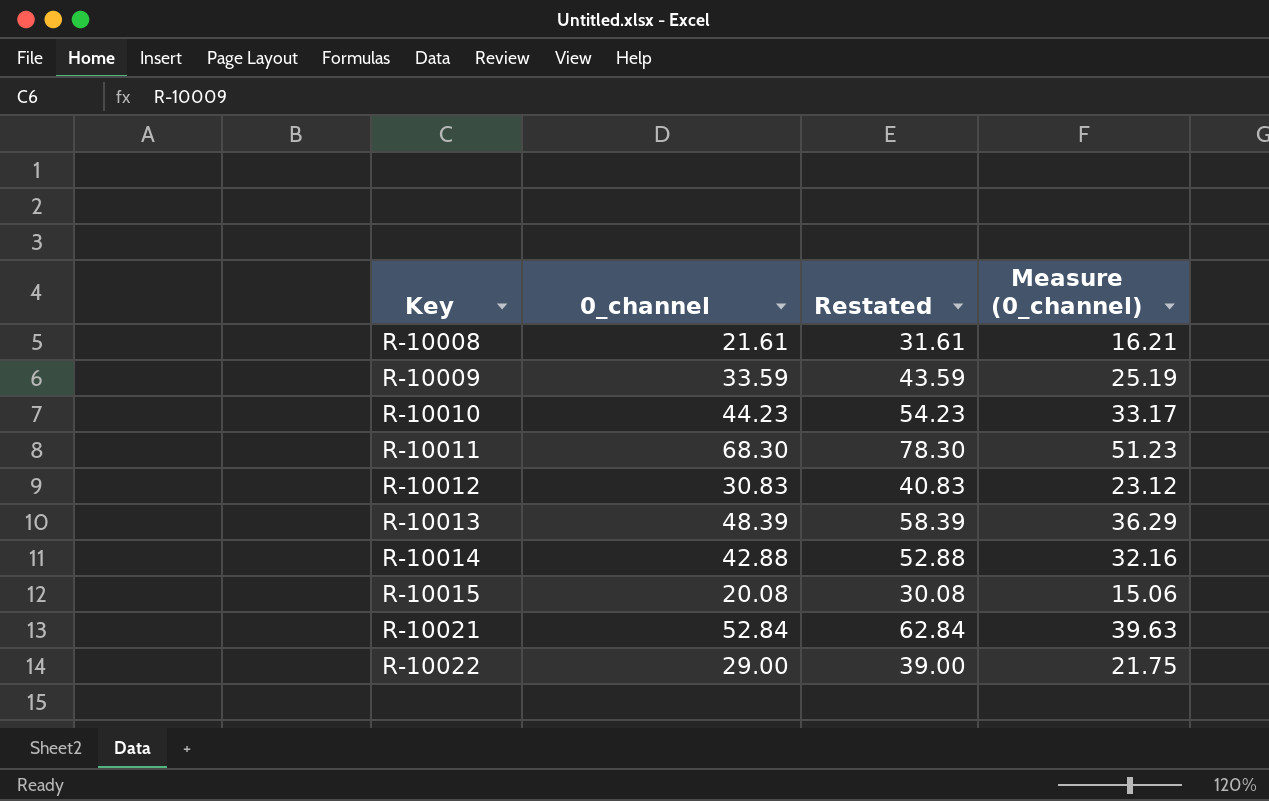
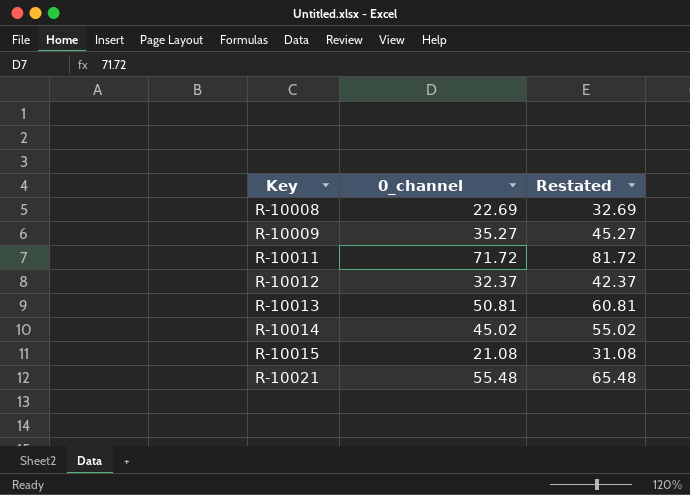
column Measure (0_channel) | formula: [0_channel] * 0.75 -> none
row R-10010: 44.23 | 54.23 | 33.17 -> none
row R-10022: 29.00 | 39.00 | 21.75 -> none
R-10008 | 0_channel: 21.61 -> 22.69
R-10008 | Restated: 31.61 -> 32.69
R-10009 | 0_channel: 33.59 -> 35.27
R-10009 | Restated: 43.59 -> 45.27
R-10011 | 0_channel: 68.30 -> 71.72
R-10011 | Restated: 78.30 -> 81.72
R-10012 | 0_channel: 30.83 -> 32.37
R-10012 | Restated: 40.83 -> 42.37
R-10013 | 0_channel: 48.39 -> 50.81
R-10013 | Restated: 58.39 -> 60.81
R-10014 | 0_channel: 42.88 -> 45.02
R-10014 | Restated: 52.88 -> 55.02
R-10015 | 0_channel: 20.08 -> 21.08
R-10015 | Restated: 30.08 -> 31.08
R-10021 | 0_channel: 52.84 -> 55.48
R-10021 | Restated: 62.84 -> 65.48

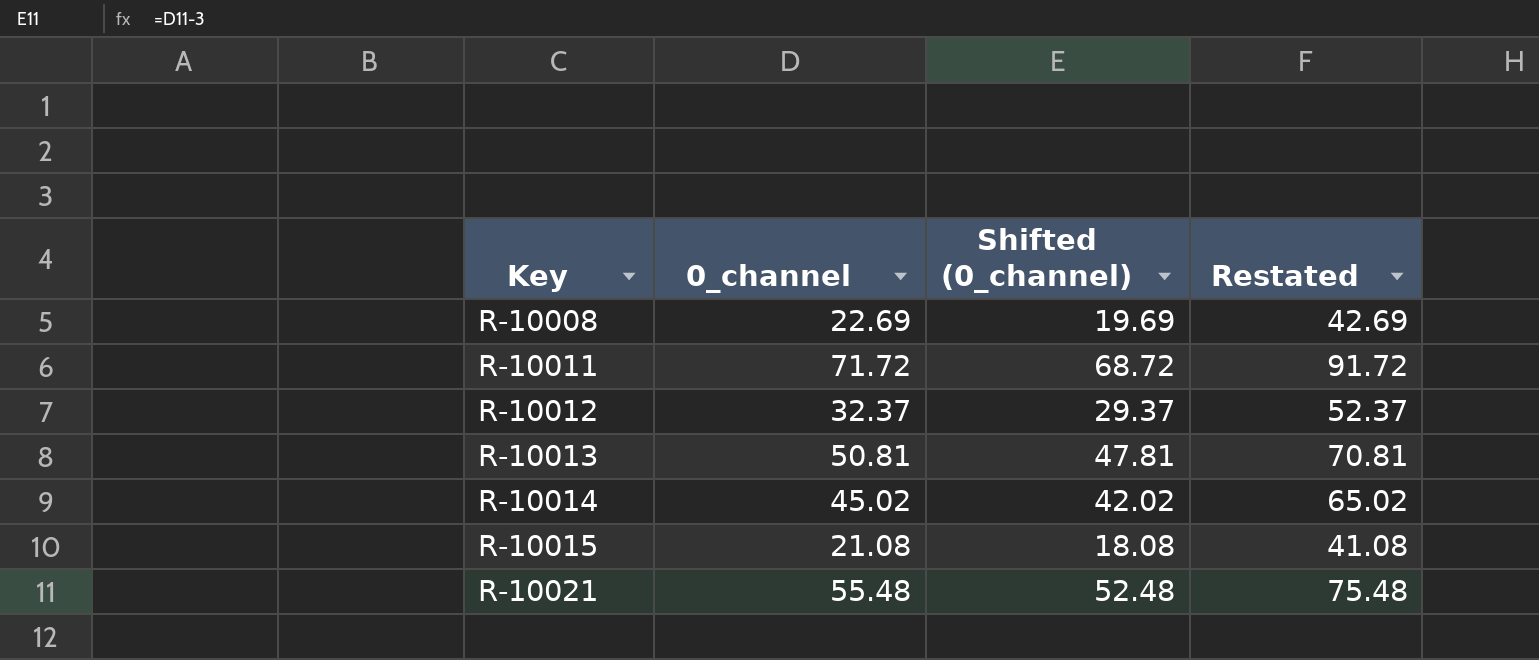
column Shifted (0_channel) | formula: none -> [0_channel] - 3
column Restated | formula: [0_channel] + 10 -> [0_channel] + 20
row R-10009: 35.27 | 45.27 -> none

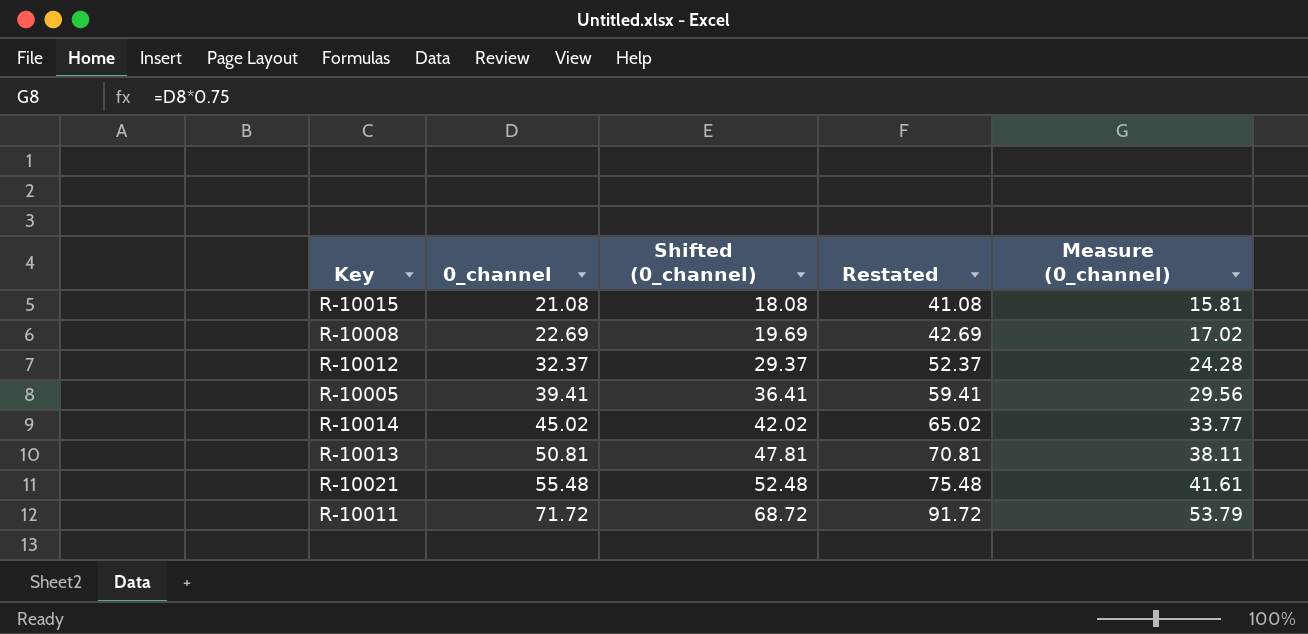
row order: Key ascending -> 0_channel ascending
column Measure (0_channel) | formula: none -> [0_channel] * 0.75
row R-10005: none -> 39.41 | 36.41 | 59.41 | 29.56

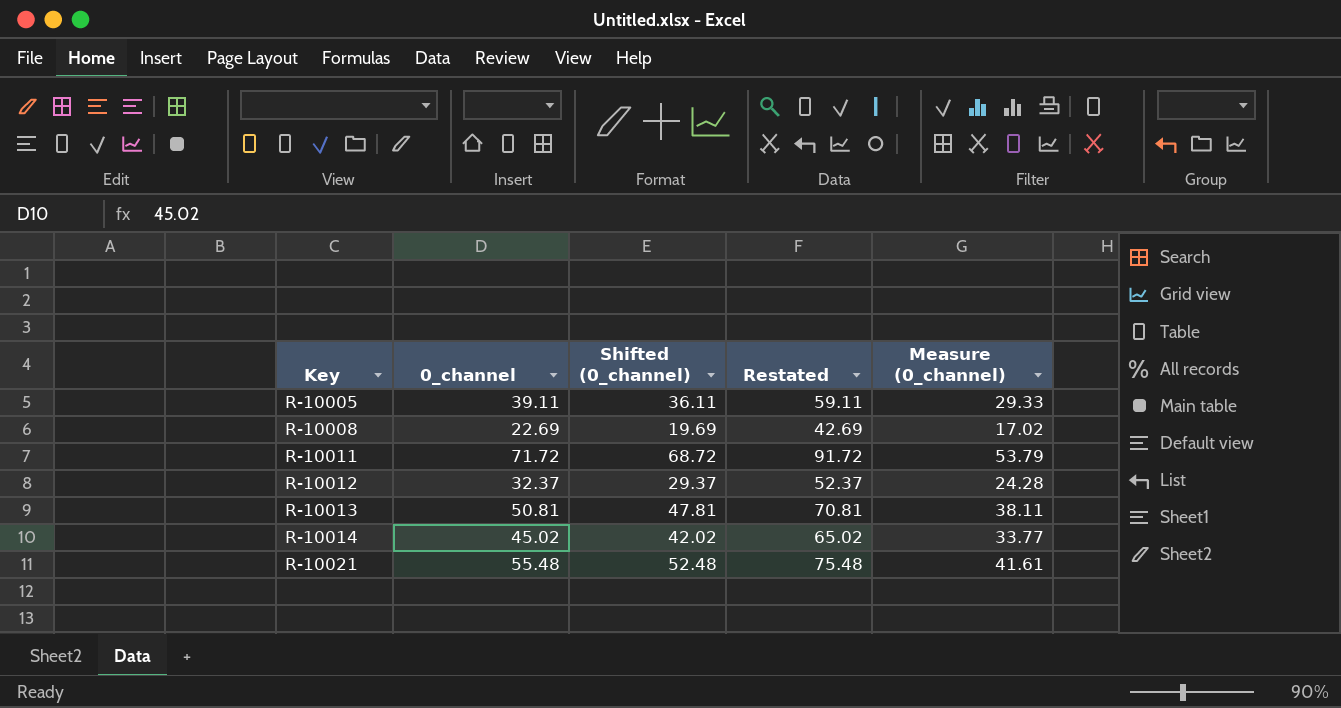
row order: 0_channel ascending -> Key ascending
row R-10015: 21.08 | 18.08 | 41.08 | 15.81 -> none
R-10005 | 0_channel: 39.41 -> 39.11
R-10005 | Shifted (0_channel): 36.41 -> 36.11
R-10005 | Restated: 59.41 -> 59.11
R-10005 | Measure (0_channel): 29.56 -> 29.33

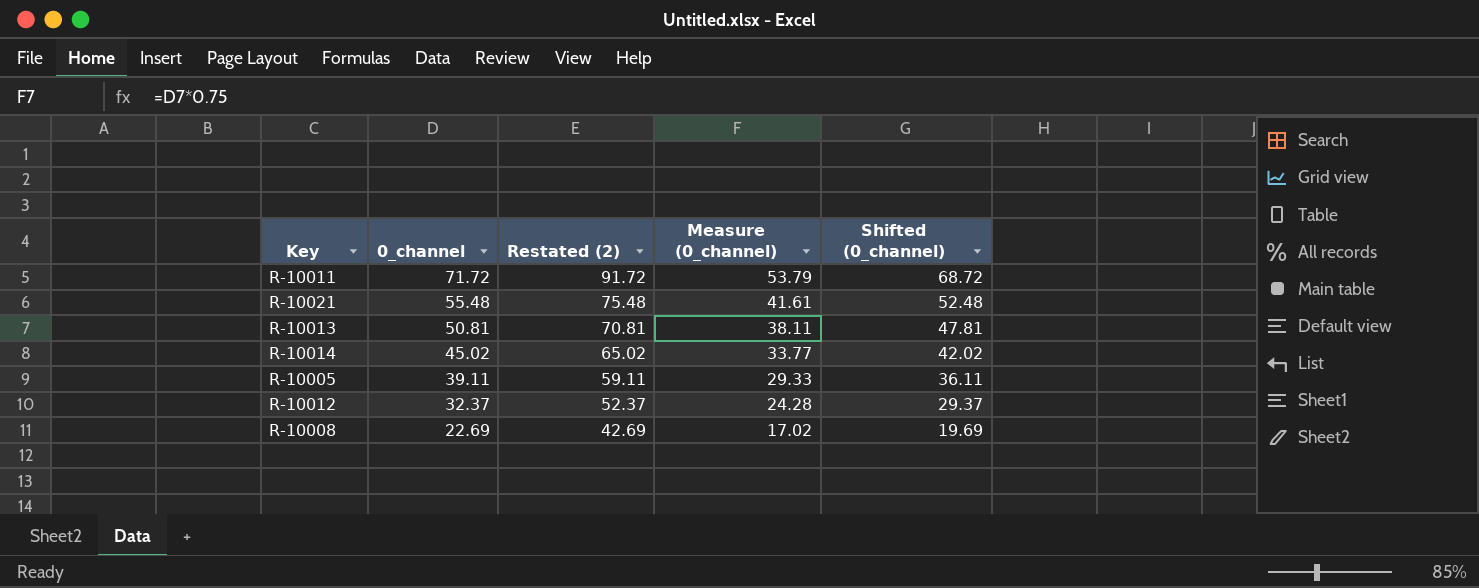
row order: Key ascending -> 0_channel descending
column name: Restated -> Restated (2)
column Shifted (0_channel) | position: 3 -> 5

